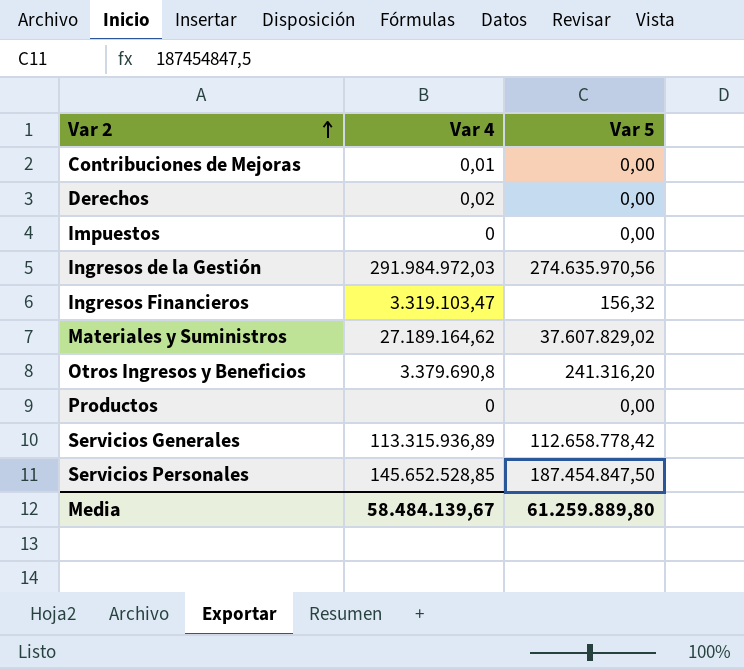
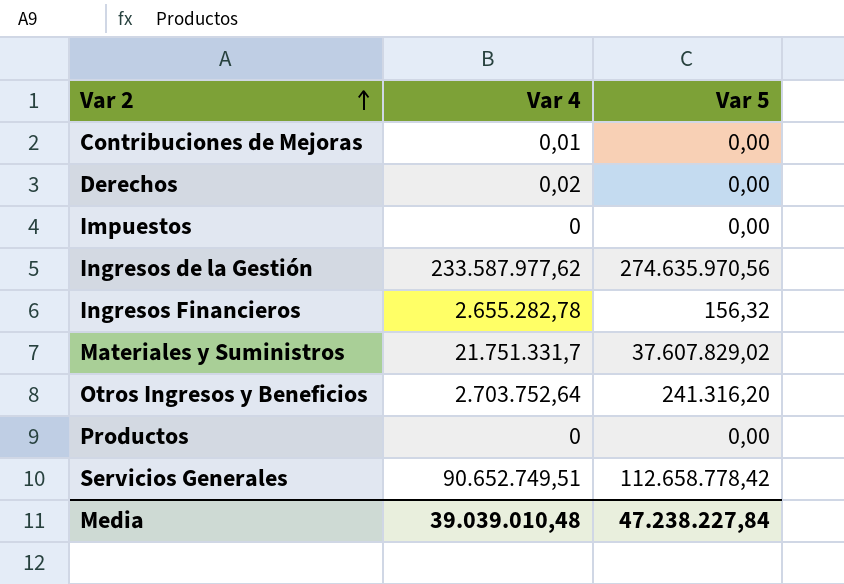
row Servicios Personales: 145.652.528,85 | 187.454.847,50 -> none
Ingresos de la Gestión | Var 4: 291.984.972,03 -> 233.587.977,62
Ingresos Financieros | Var 4: 3.319.103,47 -> 2.655.282,78
Materiales y Suministros | Var 4: 27.189.164,62 -> 21.751.331,7
Otros Ingresos y Beneficios | Var 4: 3.379.690,8 -> 2.703.752,64
Servicios Generales | Var 4: 113.315.936,89 -> 90.652.749,51
Media | Var 4: 58.484.139,67 -> 39.039.010,48
Media | Var 5: 61.259.889,80 -> 47.238.227,84

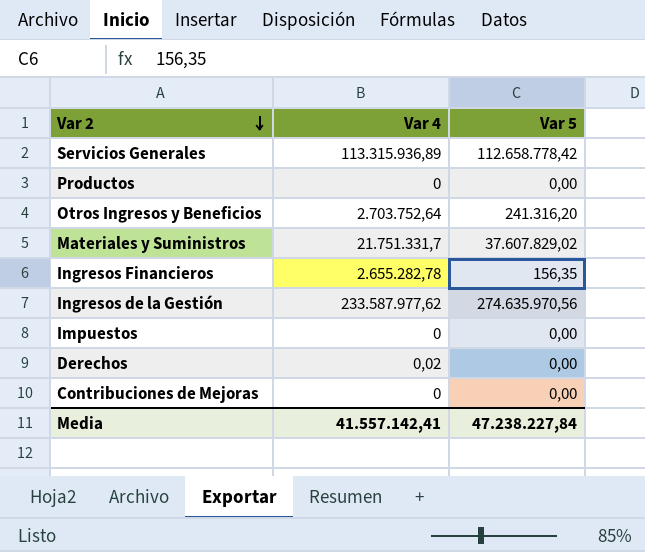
row order: Var 2 ascending -> Var 2 descending
Servicios Generales | Var 4: 90.652.749,51 -> 113.315.936,89
Ingresos Financieros | Var 5: 156,32 -> 156,35
Contribuciones de Mejoras | Var 4: 0,01 -> 0
Media | Var 4: 39.039.010,48 -> 41.557.142,41

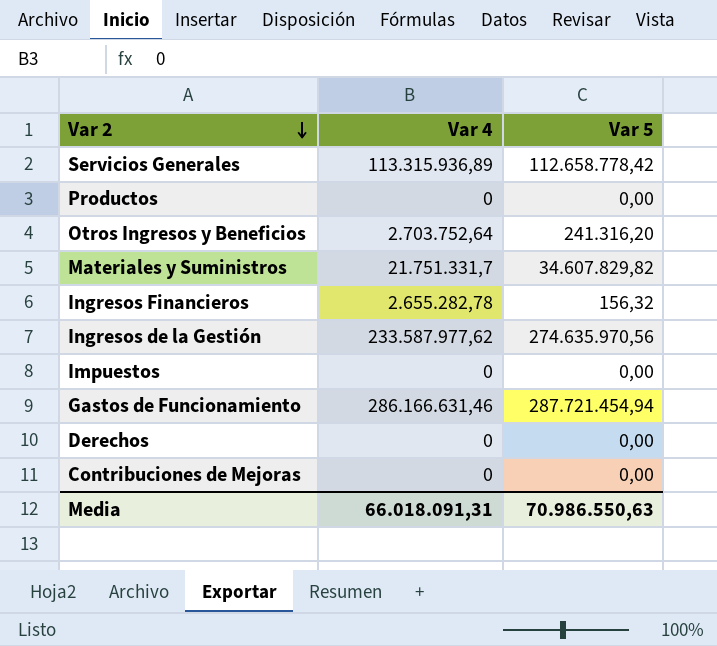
Materiales y Suministros | Var 5: 37.607.829,02 -> 34.607.829,82
Ingresos Financieros | Var 5: 156,35 -> 156,32
row Gastos de Funcionamiento: none -> 286.166.631,46 | 287.721.454,94
Derechos | Var 4: 0,02 -> 0
Media | Var 4: 41.557.142,41 -> 66.018.091,31
Media | Var 5: 47.238.227,84 -> 70.986.550,63

